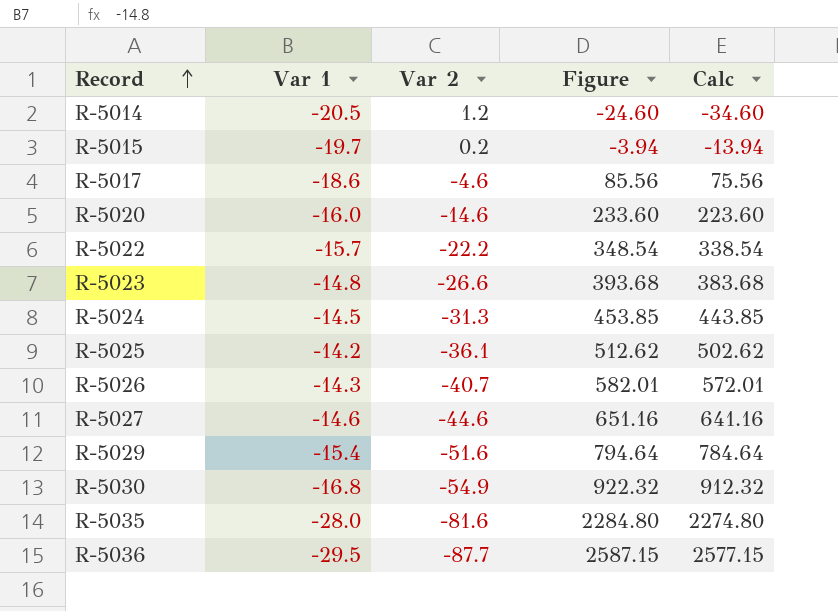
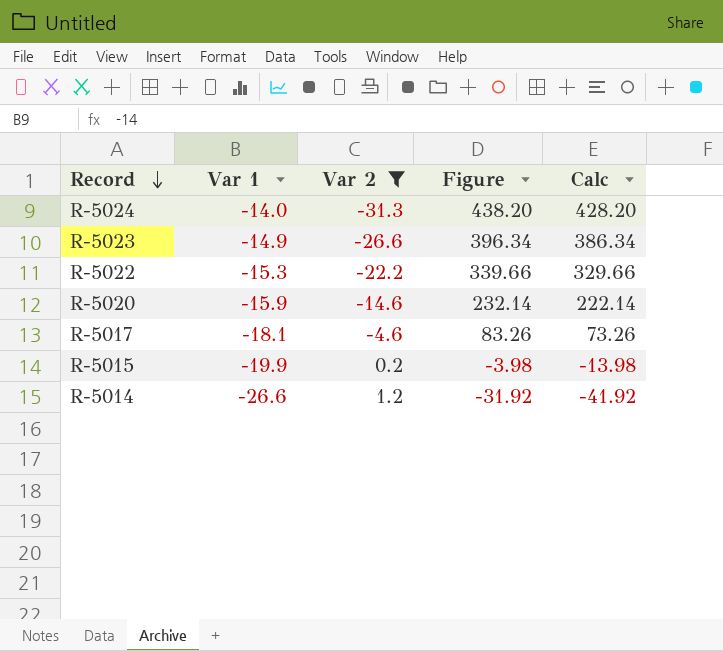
filter: none -> Var 2 >= -31.3
row order: Record ascending -> Record descending
R-5024 | Var 1: -14.5 -> -14.0
R-5024 | Figure: 453.85 -> 438.20
R-5024 | Calc: 443.85 -> 428.20
R-5023 | Var 1: -14.8 -> -14.9
R-5023 | Figure: 393.68 -> 396.34
R-5023 | Calc: 383.68 -> 386.34
R-5022 | Var 1: -15.7 -> -15.3
R-5022 | Figure: 348.54 -> 339.66
R-5022 | Calc: 338.54 -> 329.66
R-5020 | Var 1: -16.0 -> -15.9
R-5020 | Figure: 233.60 -> 232.14
R-5020 | Calc: 223.60 -> 222.14
R-5017 | Var 1: -18.6 -> -18.1
R-5017 | Figure: 85.56 -> 83.26
R-5017 | Calc: 75.56 -> 73.26
R-5015 | Var 1: -19.7 -> -19.9
R-5015 | Figure: -3.94 -> -3.98
R-5015 | Calc: -13.94 -> -13.98
R-5014 | Var 1: -20.5 -> -26.6
R-5014 | Figure: -24.60 -> -31.92
R-5014 | Calc: -34.60 -> -41.92

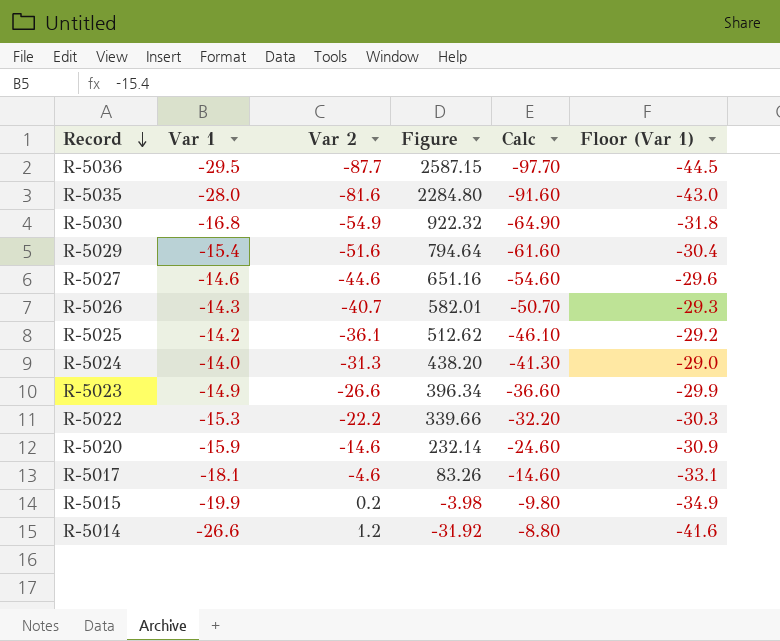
filter: Var 2 >= -31.3 -> none
column Calc | formula: [Figure] - 10 -> [Var 2] - 10
column Floor (Var 1) | formula: none -> [Var 1] - 15

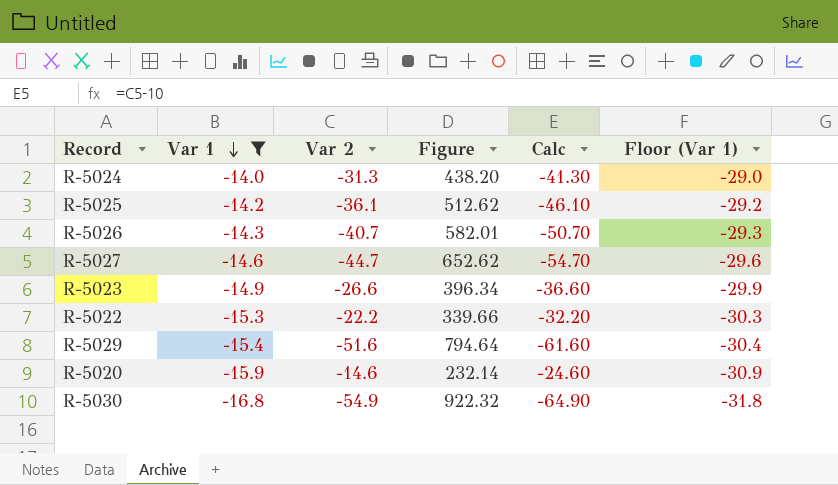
filter: none -> Var 1 >= -16.8
row order: Record descending -> Var 1 descending
R-5027 | Var 2: -44.6 -> -44.7
R-5027 | Figure: 651.16 -> 652.62
R-5027 | Calc: -54.60 -> -54.70

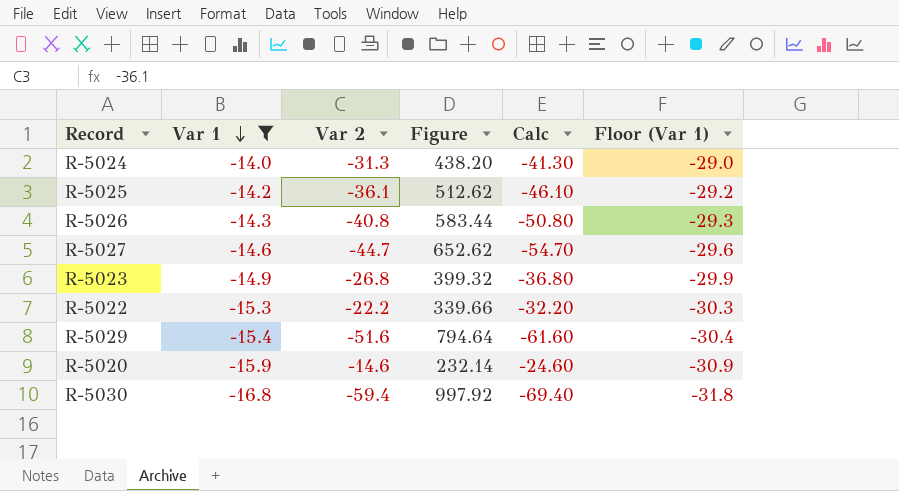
R-5026 | Var 2: -40.7 -> -40.8
R-5026 | Figure: 582.01 -> 583.44
R-5026 | Calc: -50.70 -> -50.80
R-5023 | Var 2: -26.6 -> -26.8
R-5023 | Figure: 396.34 -> 399.32
R-5023 | Calc: -36.60 -> -36.80
R-5030 | Var 2: -54.9 -> -59.4
R-5030 | Figure: 922.32 -> 997.92
R-5030 | Calc: -64.90 -> -69.40

